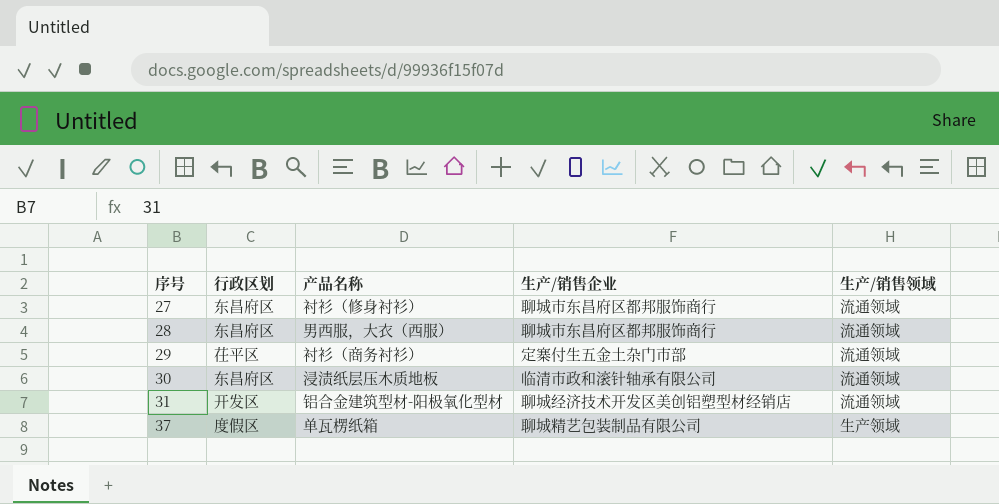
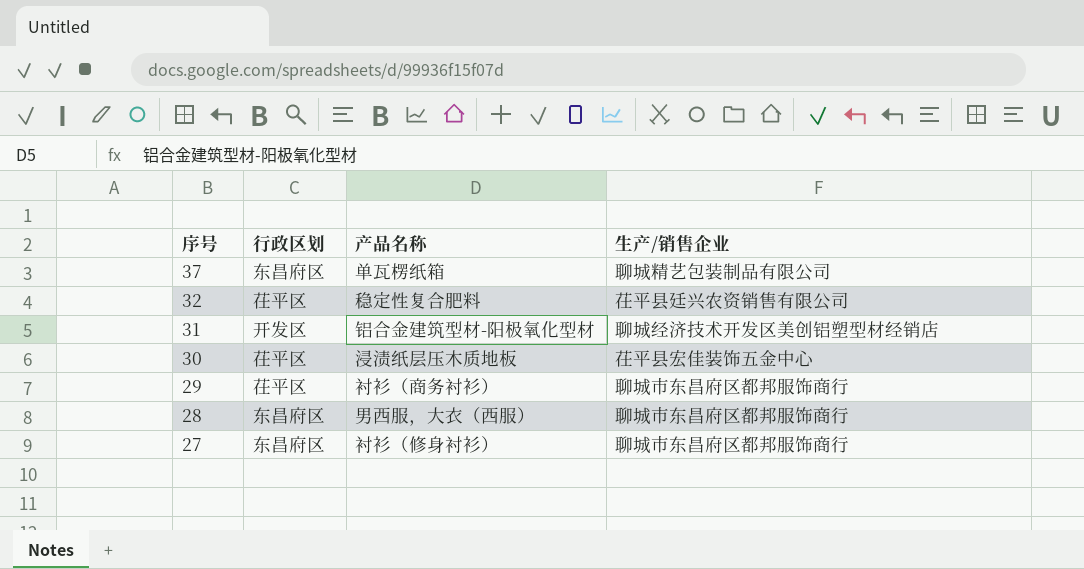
row order: 序号 ascending -> 序号 descending
column 生产/销售领域 | position: 5 -> none
37 | 行政区划: 度假区 -> 东昌府区
row 32: none -> 茌平区 | 稳定性复合肥料 | 茌平县廷兴农资销售有限公司
30 | 行政区划: 东昌府区 -> 茌平区
30 | 生产/销售企业: 临清市政和滚针轴承有限公司 -> 茌平县宏佳装饰五金中心
29 | 生产/销售企业: 定寨付生五金土杂门市部 -> 聊城市东昌府区都邦服饰商行

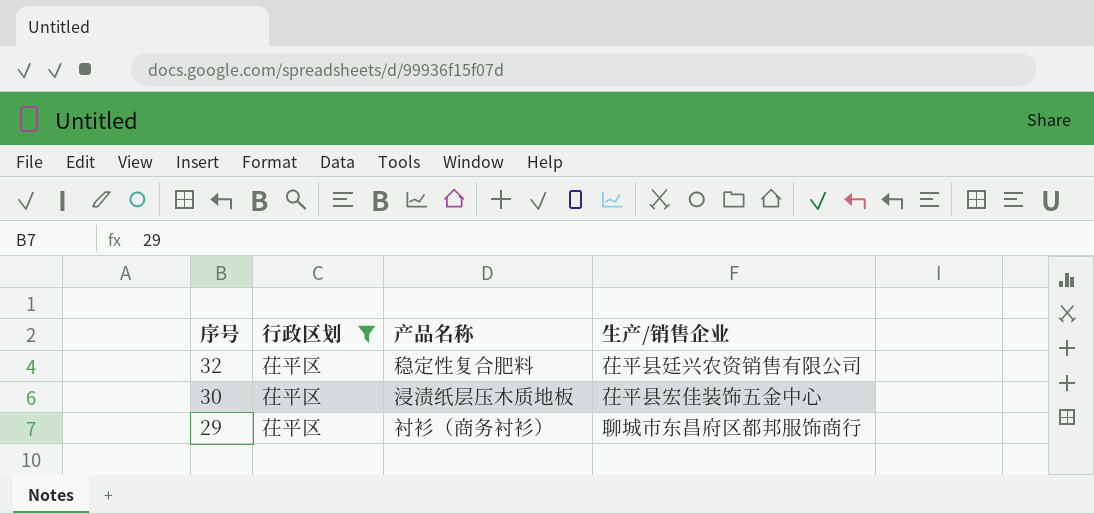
filter: none -> 行政区划 = 茌平区

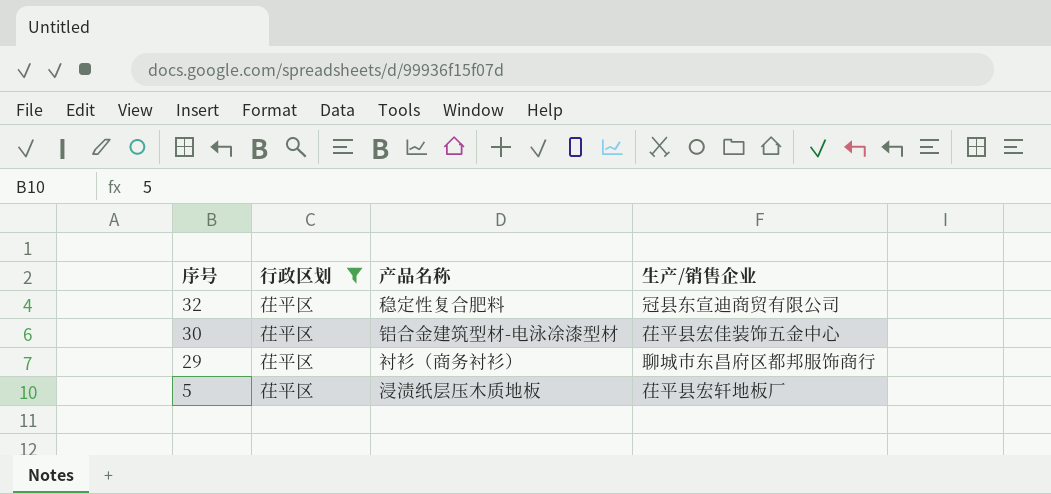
32 | 生产/销售企业: 茌平县廷兴农资销售有限公司 -> 冠县东宣迪商贸有限公司
30 | 产品名称: 浸渍纸层压木质地板 -> 铝合金建筑型材-电泳凃漆型材
row 5: none -> 茌平区 | 浸渍纸层压木质地板 | 茌平县宏轩地板厂

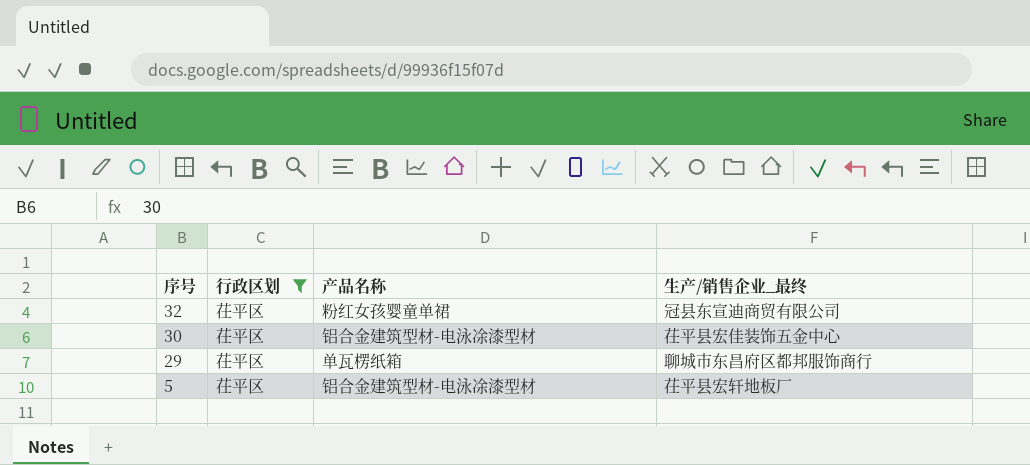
column name: 生产/销售企业 -> 生产/销售企业_最终
32 | 产品名称: 稳定性复合肥料 -> 粉红女孩婴童单裙
29 | 产品名称: 衬衫（商务衬衫） -> 单瓦楞纸箱
5 | 产品名称: 浸渍纸层压木质地板 -> 铝合金建筑型材-电泳凃漆型材

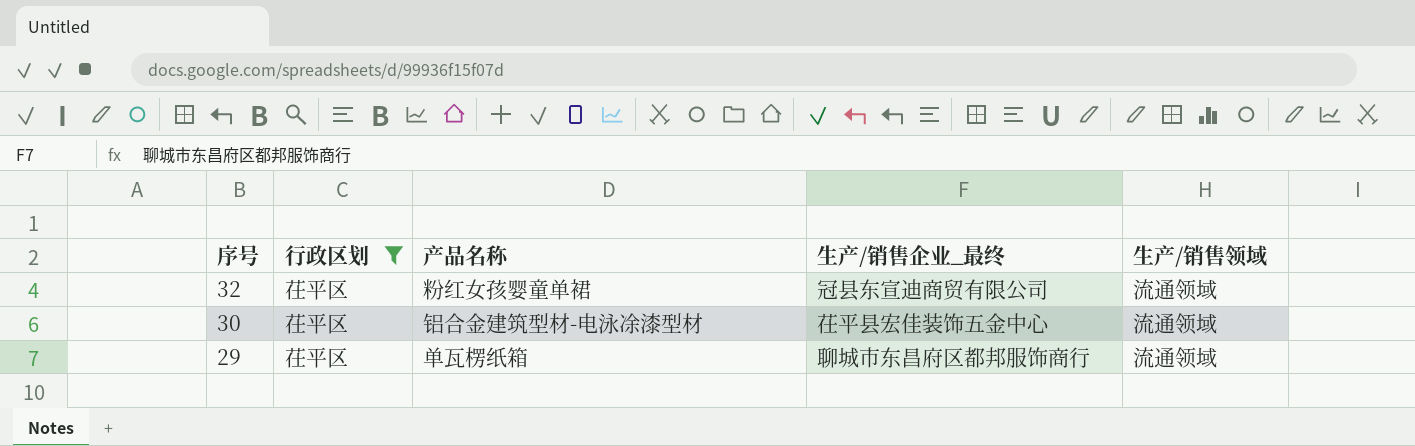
column 生产/销售领域 | position: none -> 5
row 5: 茌平区 | 铝合金建筑型材-电泳凃漆型材 | 茌平县宏轩地板厂 -> none

